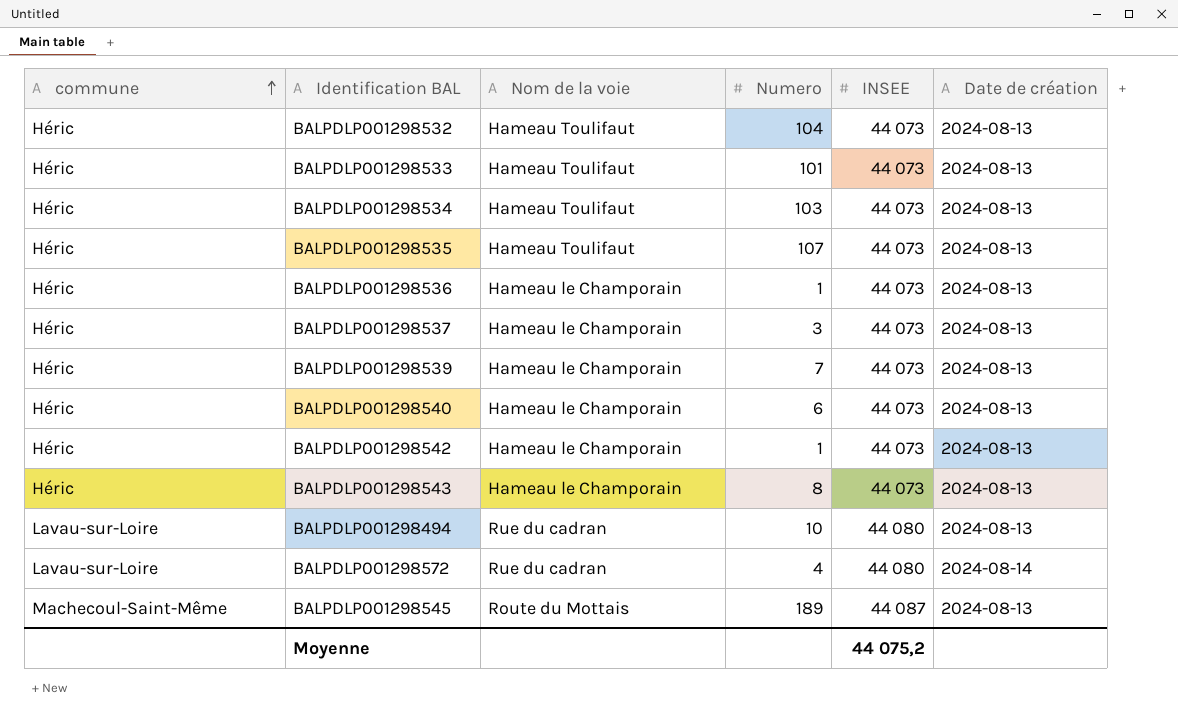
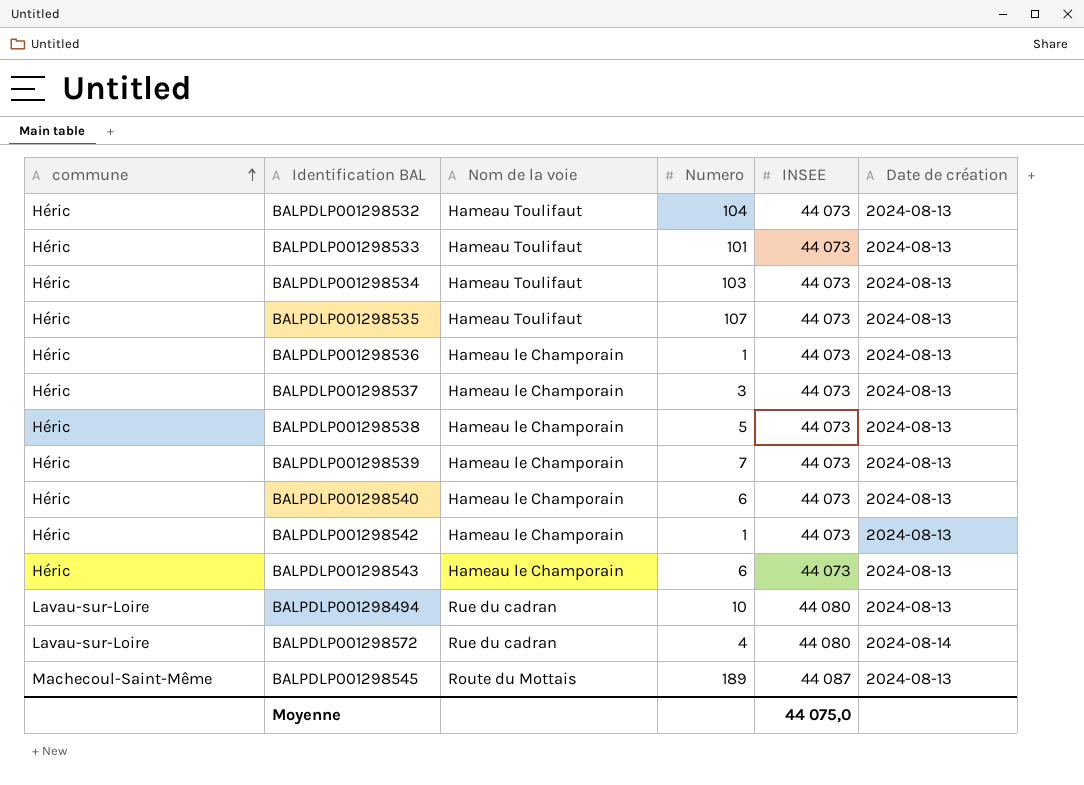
row BALPDLP001298538: none -> Héric | Hameau le Champorain | 5 | 44 073 | 2024-08-13
BALPDLP001298543 | Numero: 8 -> 6
Moyenne | INSEE: 44 075,2 -> 44 075,0

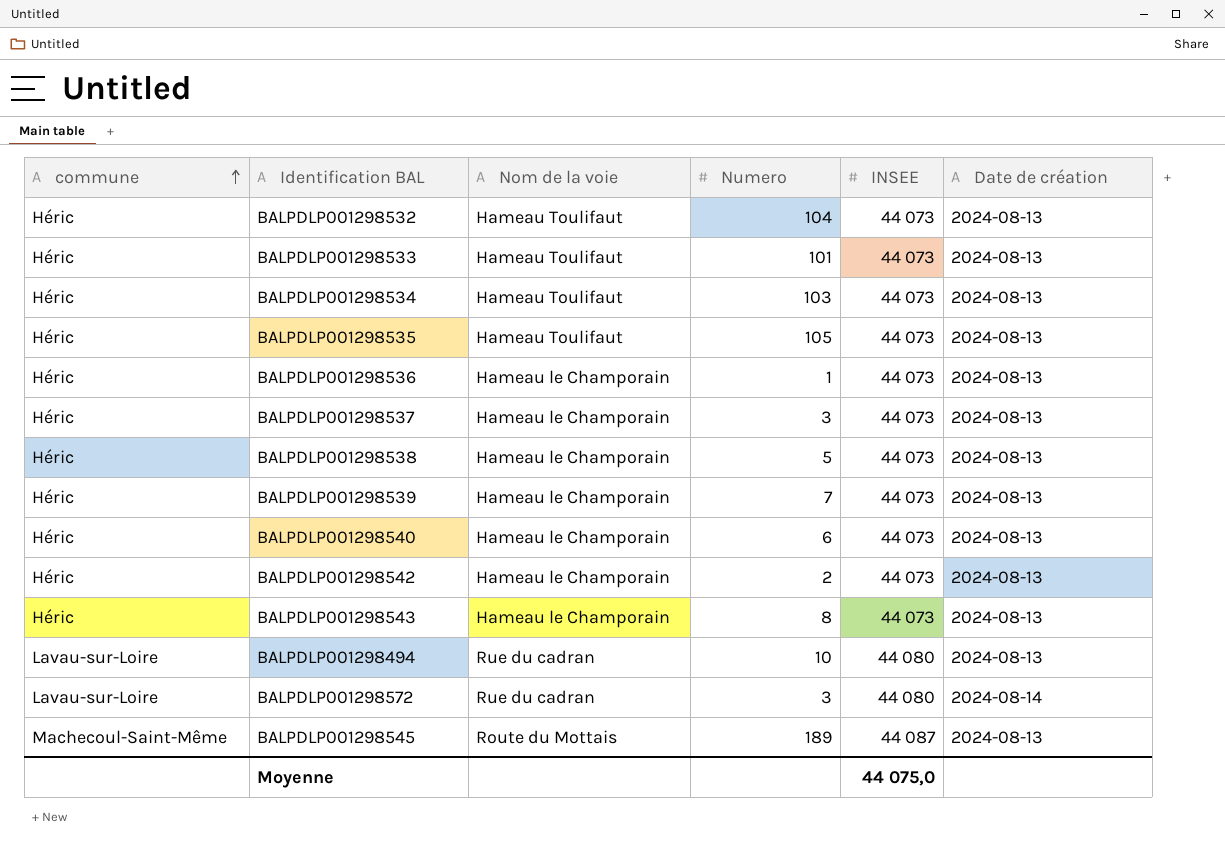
BALPDLP001298535 | Numero: 107 -> 105
BALPDLP001298542 | Numero: 1 -> 2
BALPDLP001298543 | Numero: 6 -> 8
BALPDLP001298572 | Numero: 4 -> 3

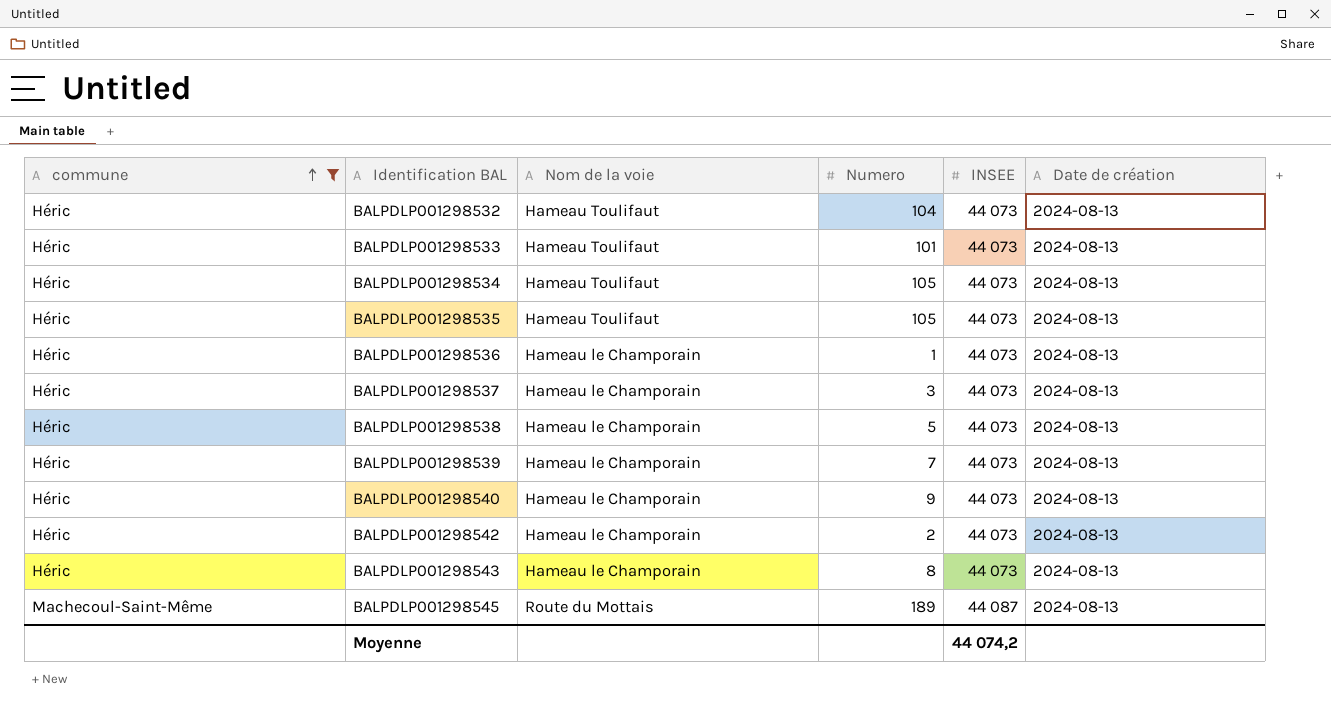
filter: none -> commune != Lavau-sur-Loire
BALPDLP001298534 | Numero: 103 -> 105
BALPDLP001298540 | Numero: 6 -> 9
Moyenne | INSEE: 44 075,0 -> 44 074,2

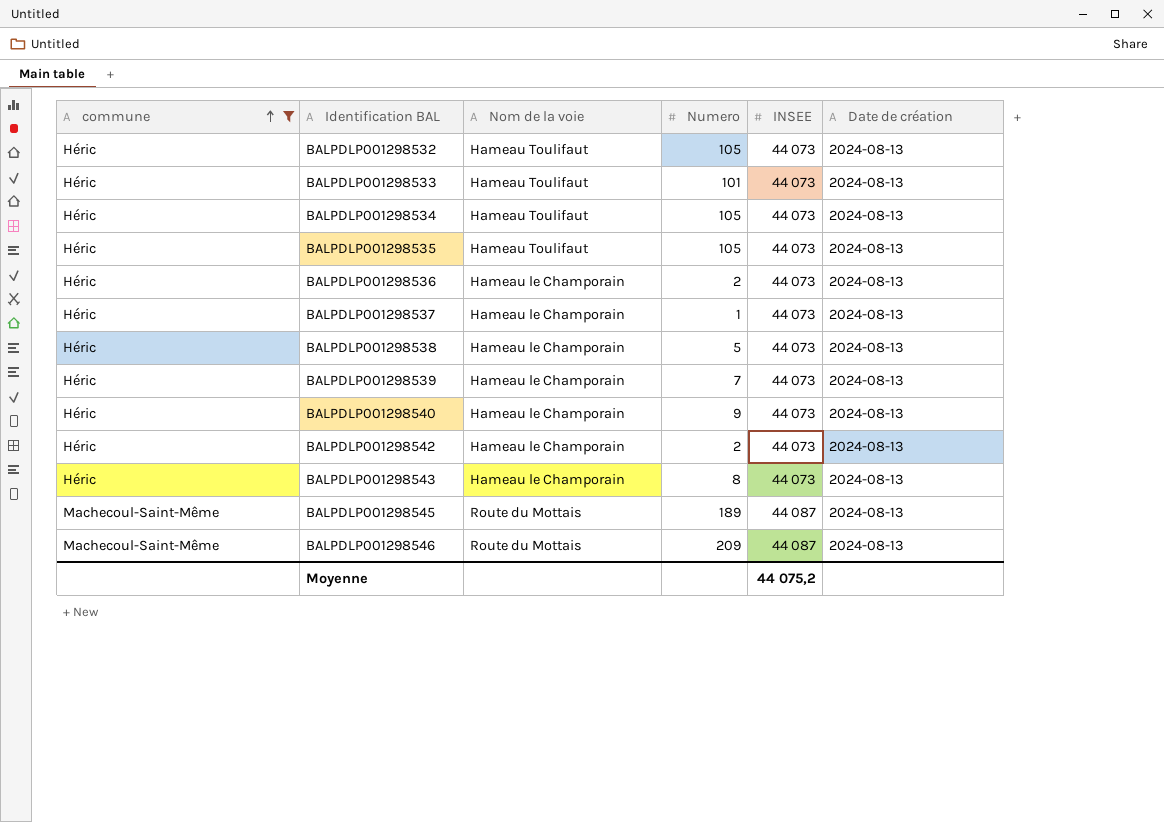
BALPDLP001298532 | Numero: 104 -> 105
BALPDLP001298536 | Numero: 1 -> 2
BALPDLP001298537 | Numero: 3 -> 1
row BALPDLP001298546: none -> Machecoul-Saint-Même | Route du Mottais | 209 | 44 087 | 2024-08-13
Moyenne | INSEE: 44 074,2 -> 44 075,2

